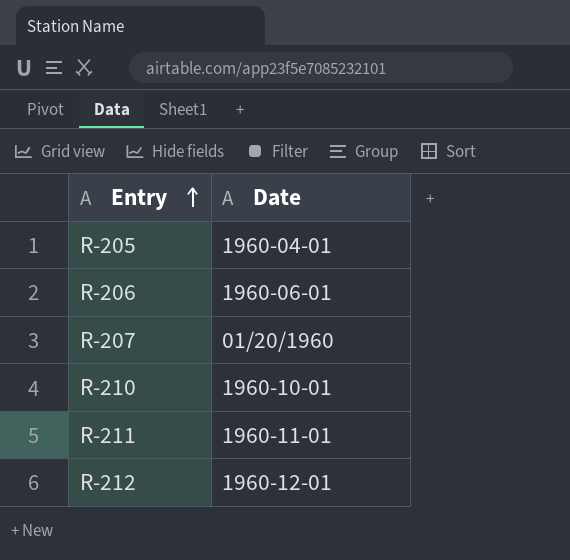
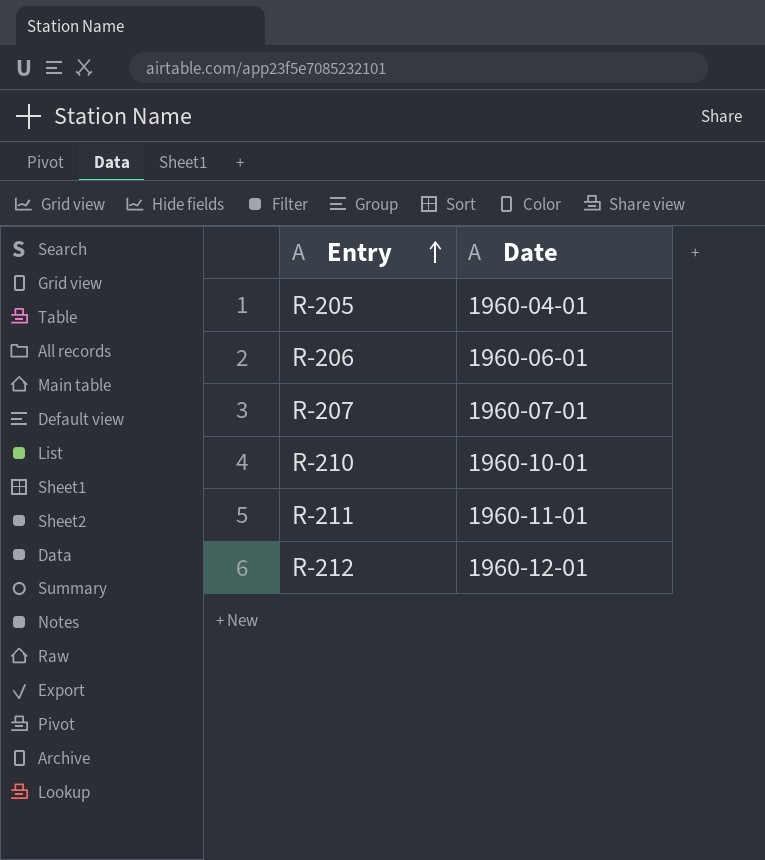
R-207 | Date: 01/20/1960 -> 1960-07-01

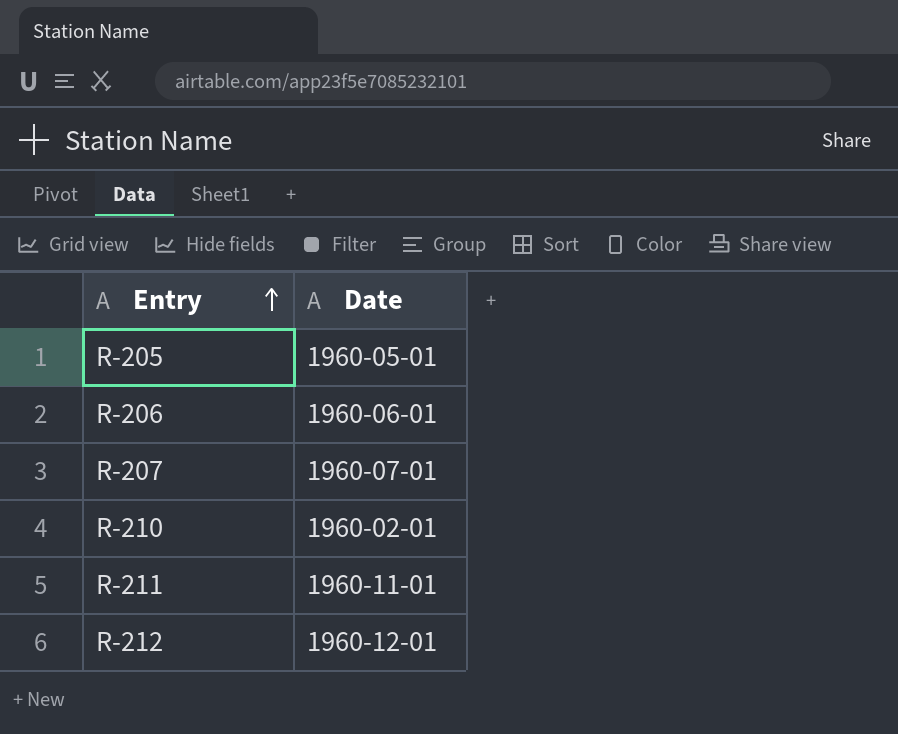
R-205 | Date: 1960-04-01 -> 1960-05-01
R-210 | Date: 1960-10-01 -> 1960-02-01

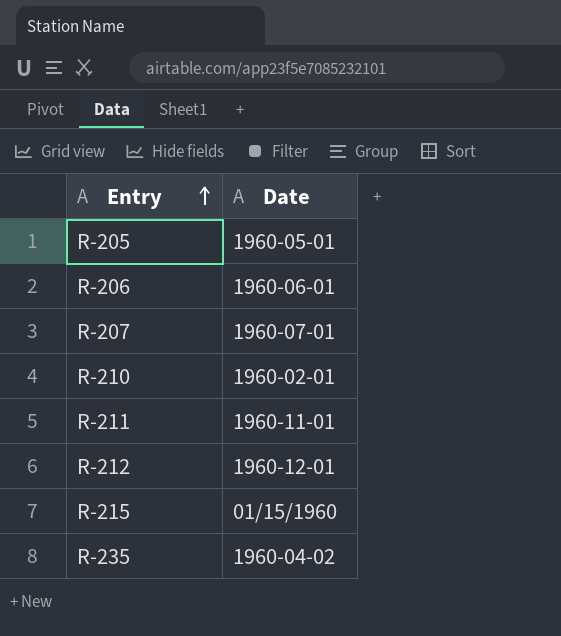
row R-215: none -> 01/15/1960
row R-235: none -> 1960-04-02

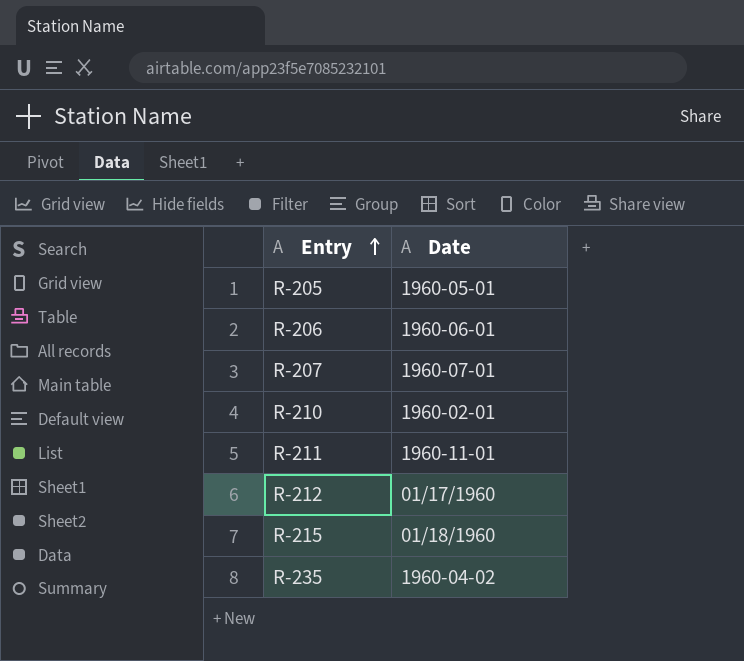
R-212 | Date: 1960-12-01 -> 01/17/1960
R-215 | Date: 01/15/1960 -> 01/18/1960

